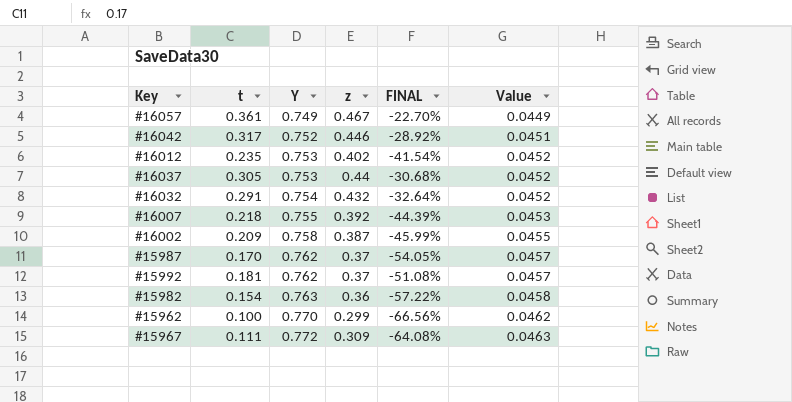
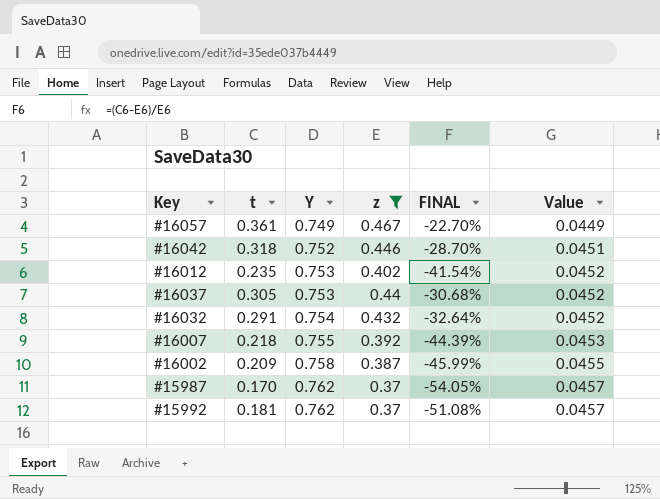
filter: none -> z >= 0.37
#16042 | t: 0.317 -> 0.318
#16042 | FINAL: -28.92% -> -28.70%

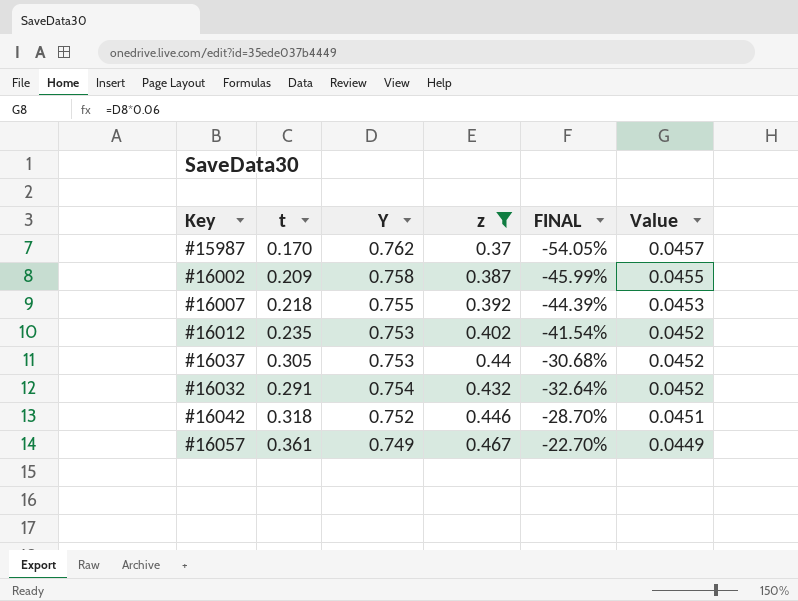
row order: Y ascending -> Value descending
row #15992: 0.181 | 0.762 | 0.37 | -51.08% | 0.0457 -> none

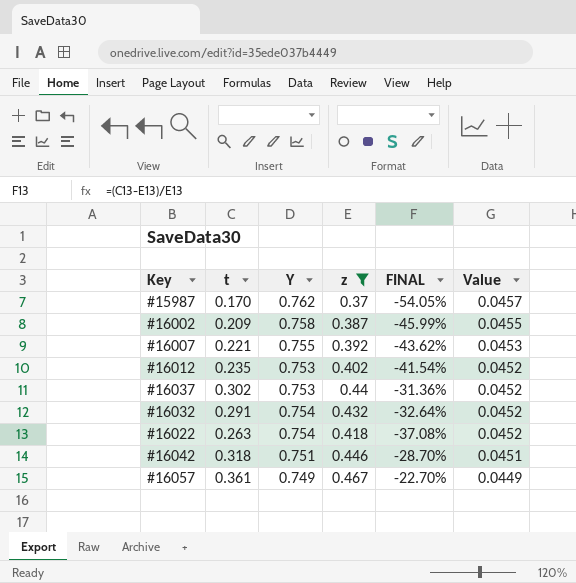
#16007 | t: 0.218 -> 0.221
#16007 | FINAL: -44.39% -> -43.62%
#16037 | t: 0.305 -> 0.302
#16037 | FINAL: -30.68% -> -31.36%
row #16022: none -> 0.263 | 0.754 | 0.418 | -37.08% | 0.0452
#16042 | Y: 0.752 -> 0.751

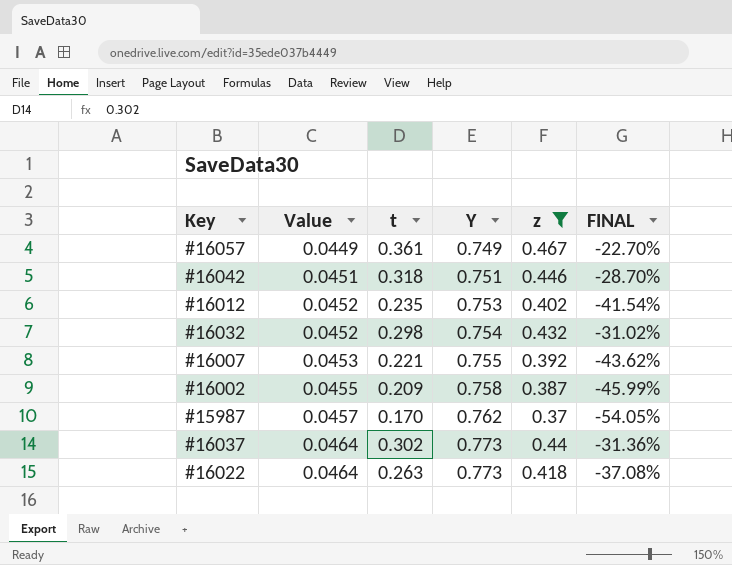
row order: Value descending -> Value ascending
column Value | position: 6 -> 2
#16032 | t: 0.291 -> 0.298
#16032 | FINAL: -32.64% -> -31.02%
#16037 | Value: 0.0452 -> 0.0464
#16037 | Y: 0.753 -> 0.773
#16022 | Value: 0.0452 -> 0.0464
#16022 | Y: 0.754 -> 0.773

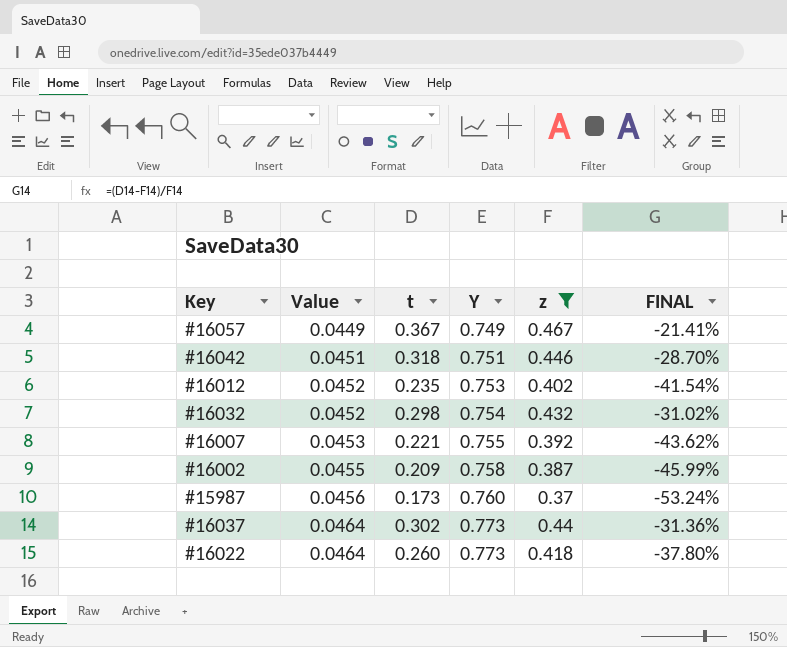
#16057 | t: 0.361 -> 0.367
#16057 | FINAL: -22.70% -> -21.41%
#15987 | Value: 0.0457 -> 0.0456
#15987 | t: 0.170 -> 0.173
#15987 | Y: 0.762 -> 0.760
#15987 | FINAL: -54.05% -> -53.24%
#16022 | t: 0.263 -> 0.260
#16022 | FINAL: -37.08% -> -37.80%

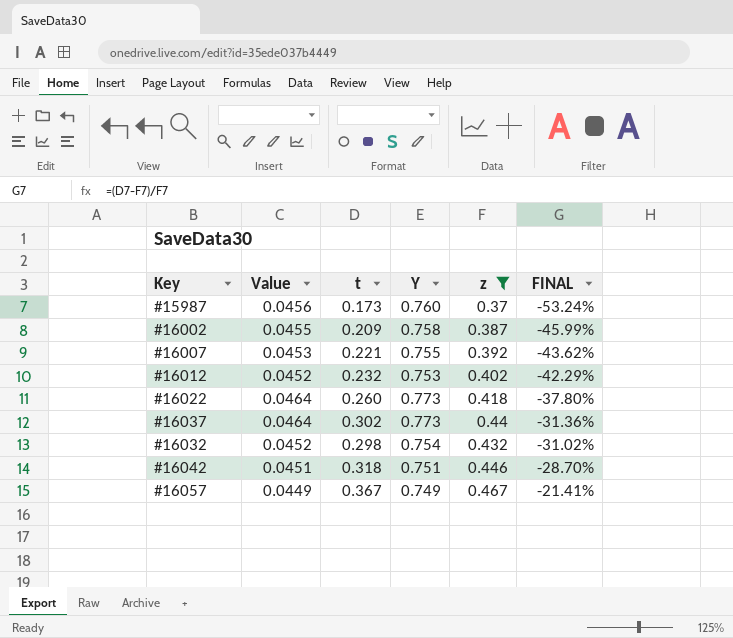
row order: Value ascending -> FINAL ascending
#16012 | t: 0.235 -> 0.232
#16012 | FINAL: -41.54% -> -42.29%

